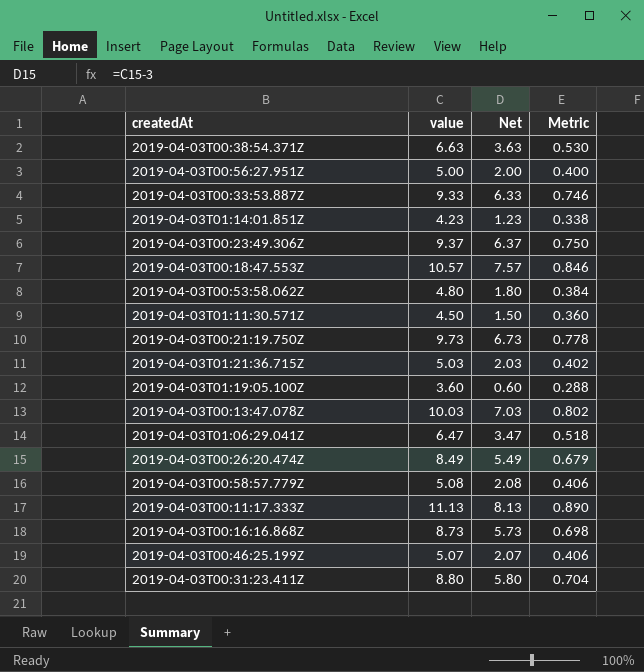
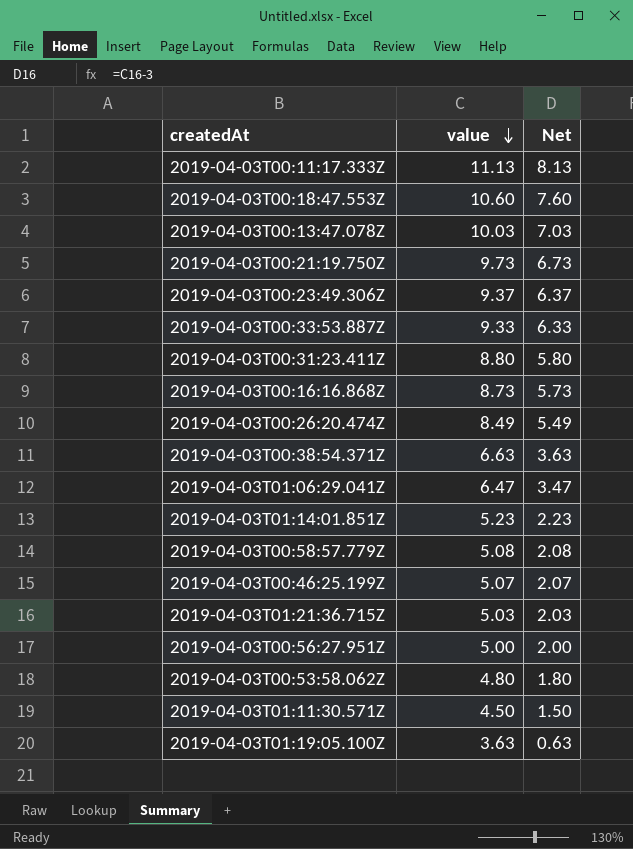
row order: none -> value descending
column Metric | formula: [value] * 0.08 -> none
2019-04-03T00:18:47.553Z | value: 10.57 -> 10.60
2019-04-03T00:18:47.553Z | Net: 7.57 -> 7.60
2019-04-03T01:14:01.851Z | value: 4.23 -> 5.23
2019-04-03T01:14:01.851Z | Net: 1.23 -> 2.23
2019-04-03T01:19:05.100Z | value: 3.60 -> 3.63
2019-04-03T01:19:05.100Z | Net: 0.60 -> 0.63

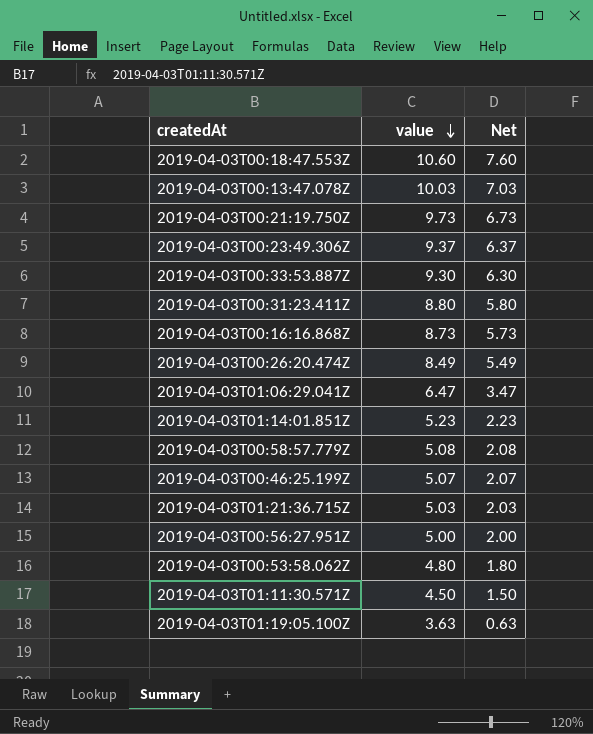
row 2019-04-03T00:11:17.333Z: 11.13 | 8.13 -> none
row 2019-04-03T00:38:54.371Z: 6.63 | 3.63 -> none
2019-04-03T00:33:53.887Z | value: 9.33 -> 9.30
2019-04-03T00:33:53.887Z | Net: 6.33 -> 6.30

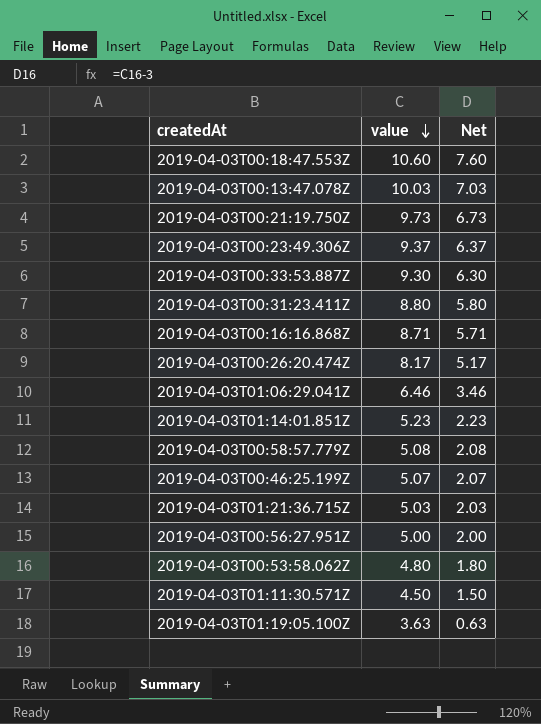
2019-04-03T00:16:16.868Z | value: 8.73 -> 8.71
2019-04-03T00:16:16.868Z | Net: 5.73 -> 5.71
2019-04-03T00:26:20.474Z | value: 8.49 -> 8.17
2019-04-03T00:26:20.474Z | Net: 5.49 -> 5.17
2019-04-03T01:06:29.041Z | value: 6.47 -> 6.46
2019-04-03T01:06:29.041Z | Net: 3.47 -> 3.46

